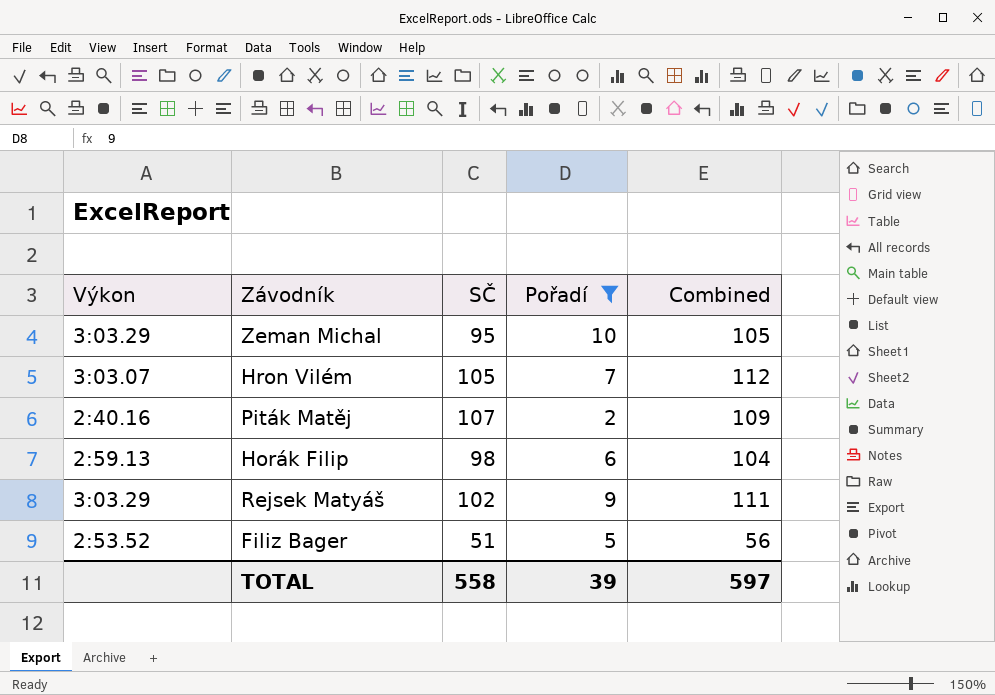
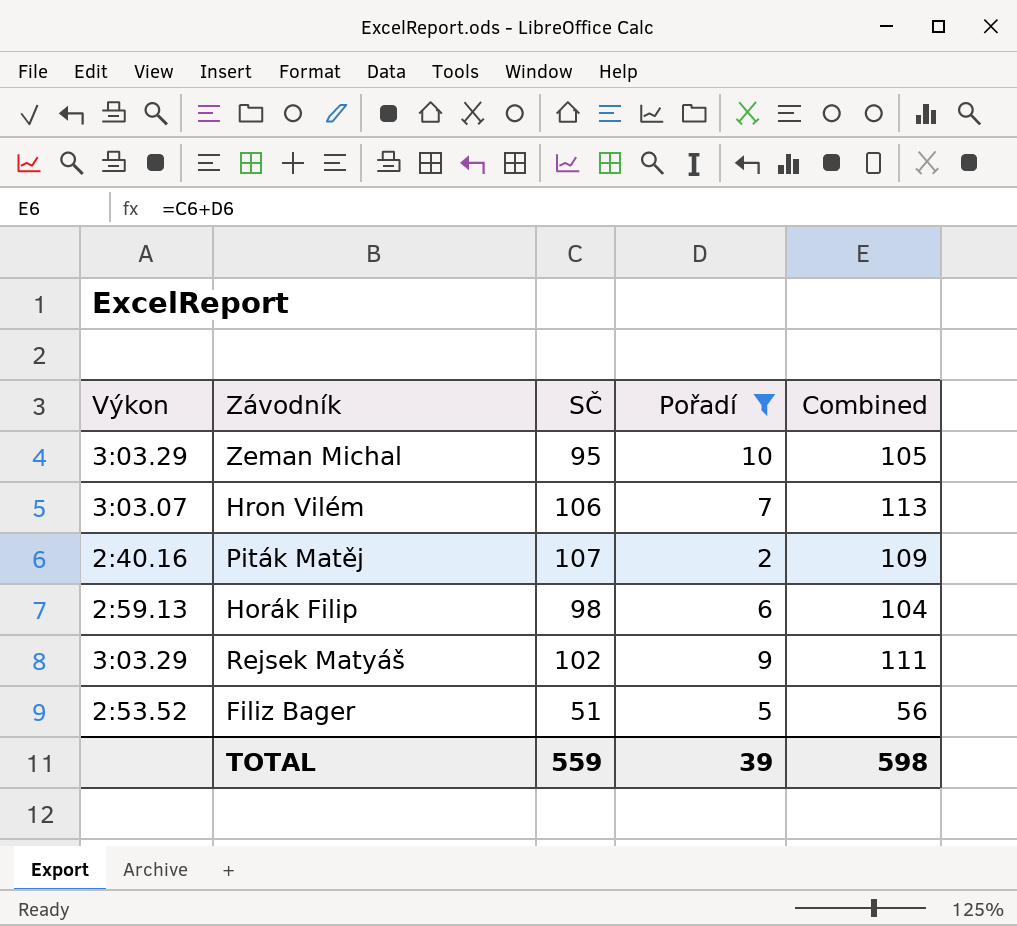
Hron Vilém | SČ: 105 -> 106
Hron Vilém | Combined: 112 -> 113
TOTAL | SČ: 558 -> 559
TOTAL | Combined: 597 -> 598

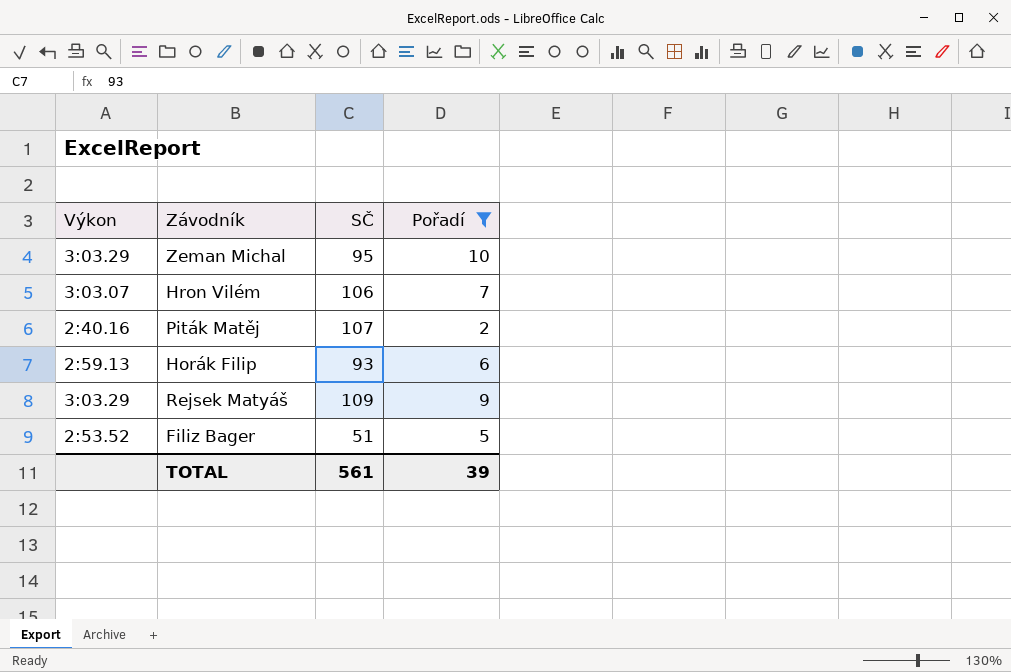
column Combined | formula: [SČ] + [Pořadí] -> none
Horák Filip | SČ: 98 -> 93
Rejsek Matyáš | SČ: 102 -> 109
TOTAL | SČ: 559 -> 561

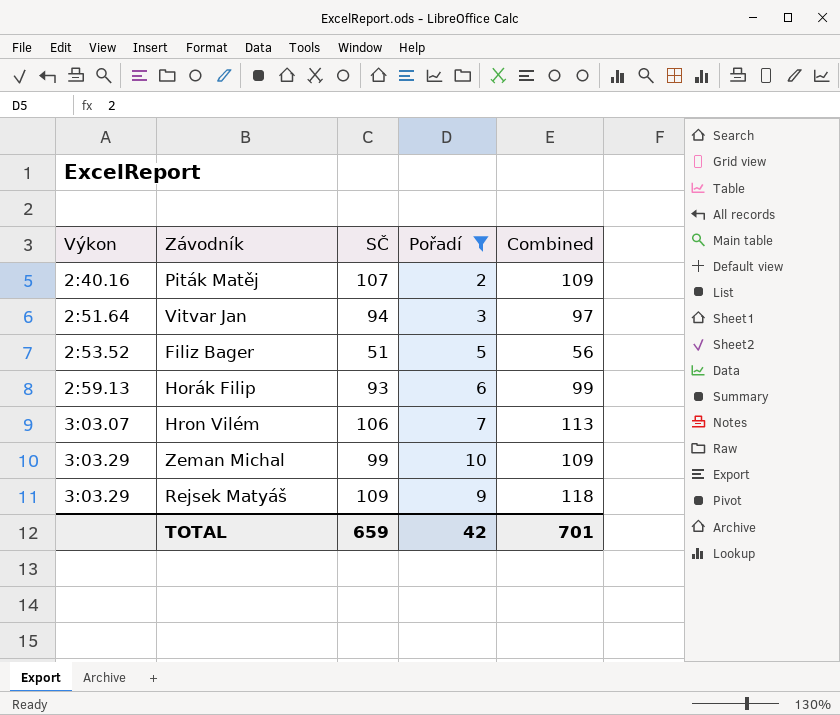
row order: none -> Výkon ascending
column Combined | formula: none -> [SČ] + [Pořadí]
row Vitvar Jan: none -> 2:51.64 | 94 | 3 | 97
Zeman Michal | SČ: 95 -> 99
TOTAL | SČ: 561 -> 659
TOTAL | Pořadí: 39 -> 42

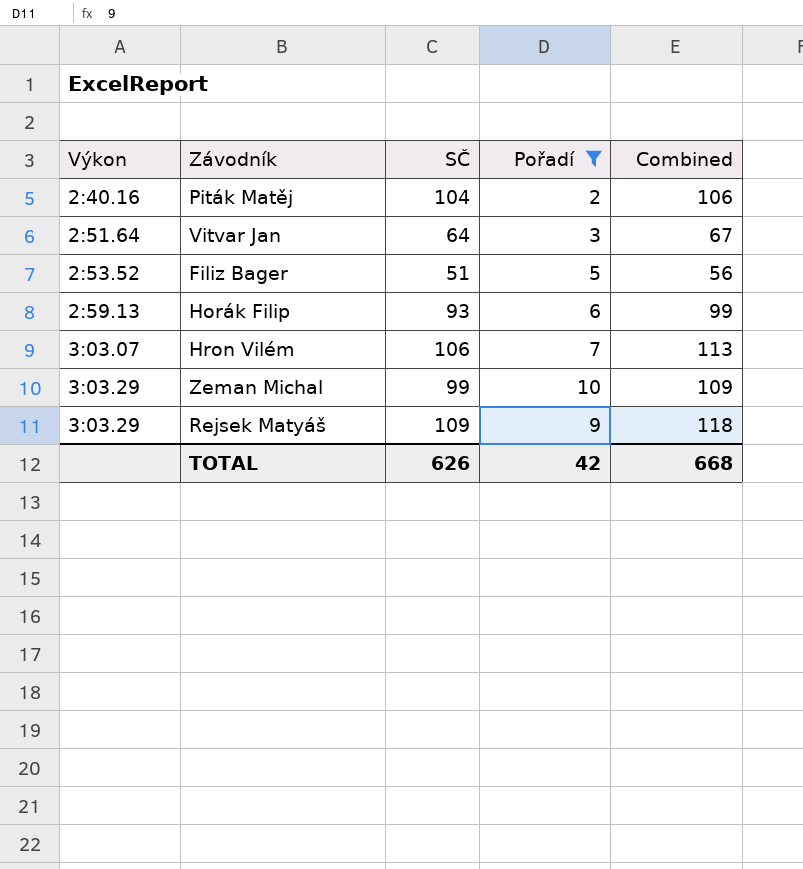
Piták Matěj | SČ: 107 -> 104
Piták Matěj | Combined: 109 -> 106
Vitvar Jan | SČ: 94 -> 64
Vitvar Jan | Combined: 97 -> 67
TOTAL | SČ: 659 -> 626
TOTAL | Combined: 701 -> 668

